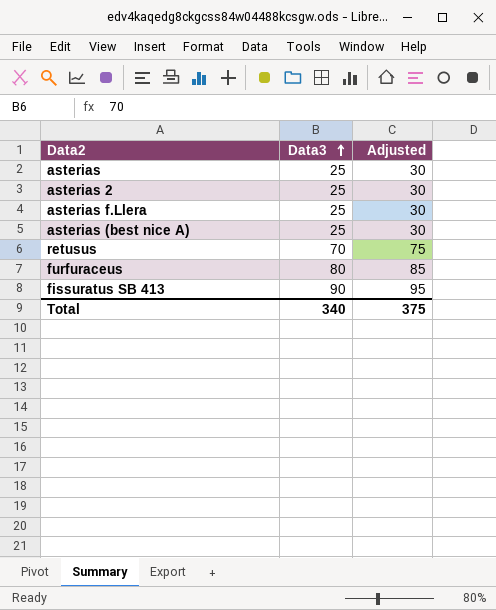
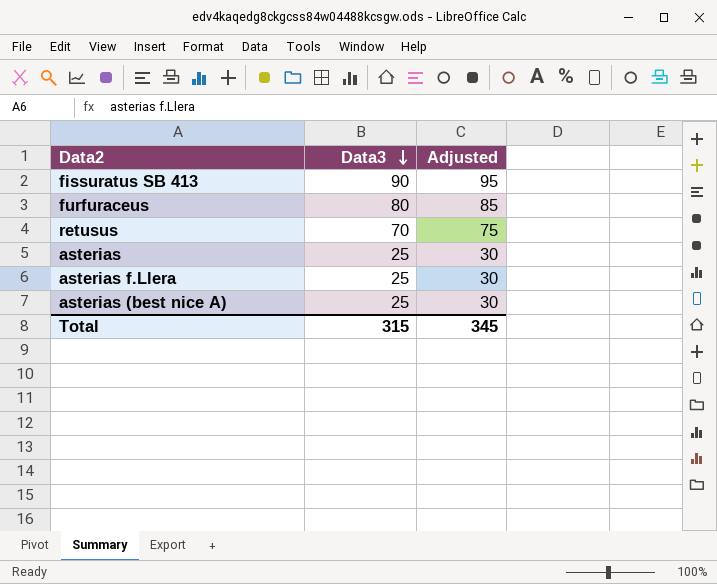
row order: Data3 ascending -> Data3 descending
row asterias 2: 25 | 30 -> none
Total | Data3: 340 -> 315
Total | Adjusted: 375 -> 345

